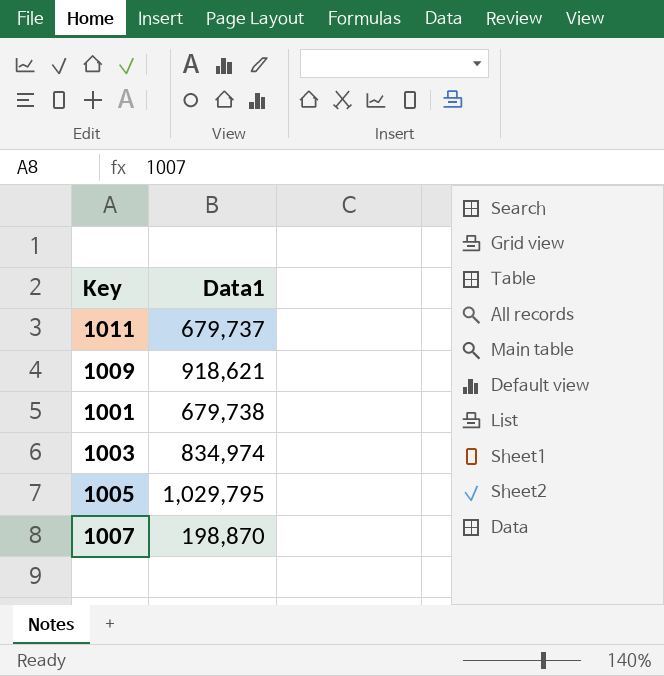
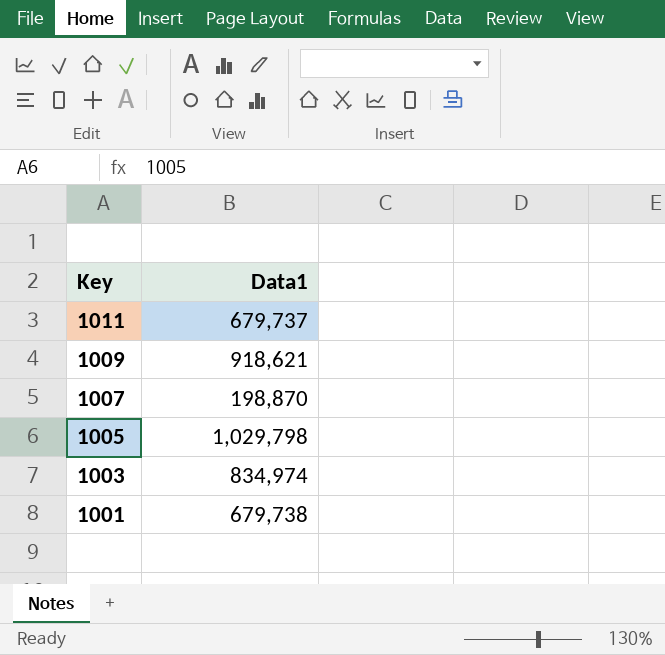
row order: none -> Key descending
1005 | Data1: 1,029,795 -> 1,029,798

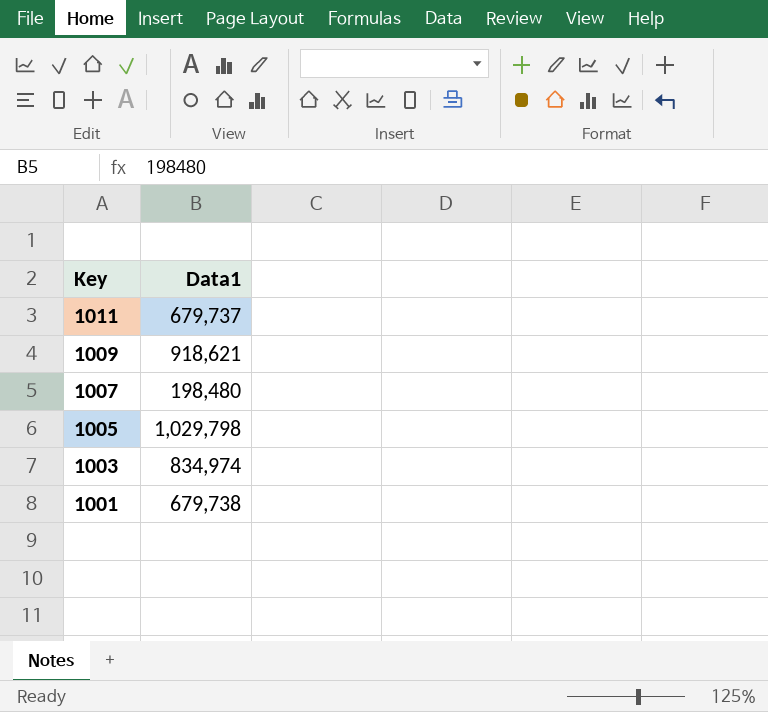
1007 | Data1: 198,870 -> 198,480

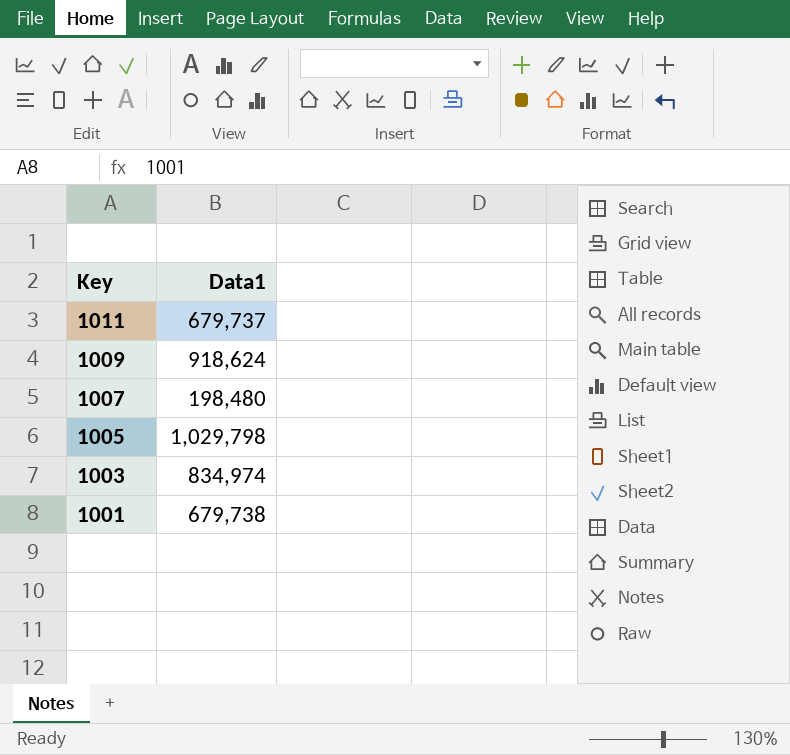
1009 | Data1: 918,621 -> 918,624

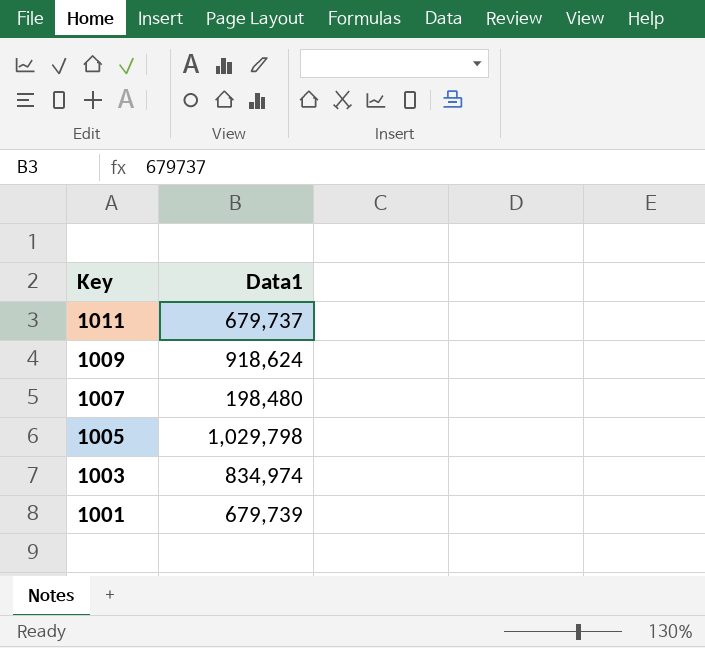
1001 | Data1: 679,738 -> 679,739

